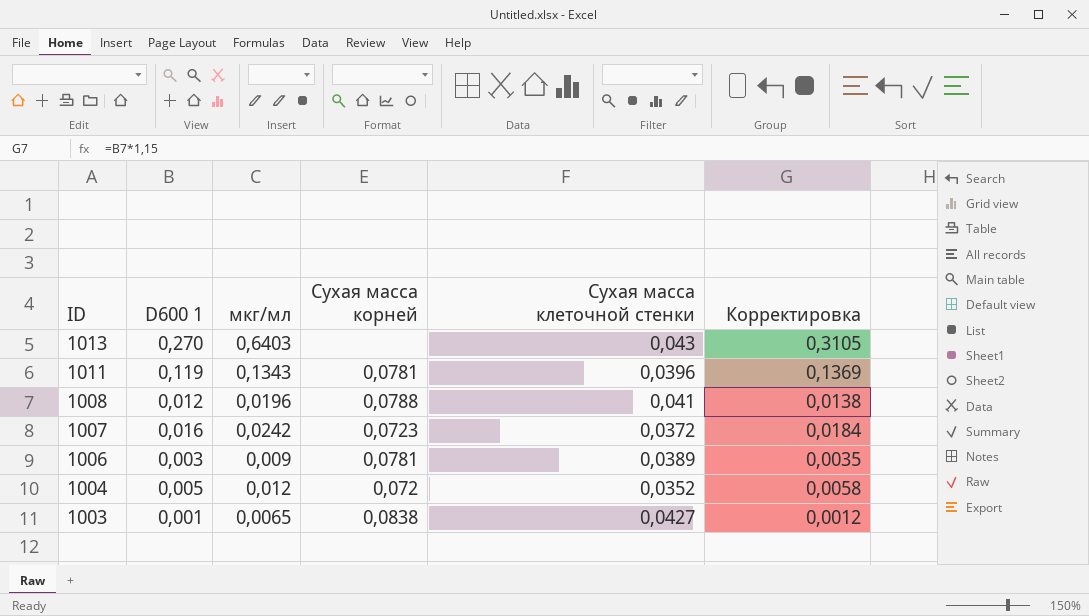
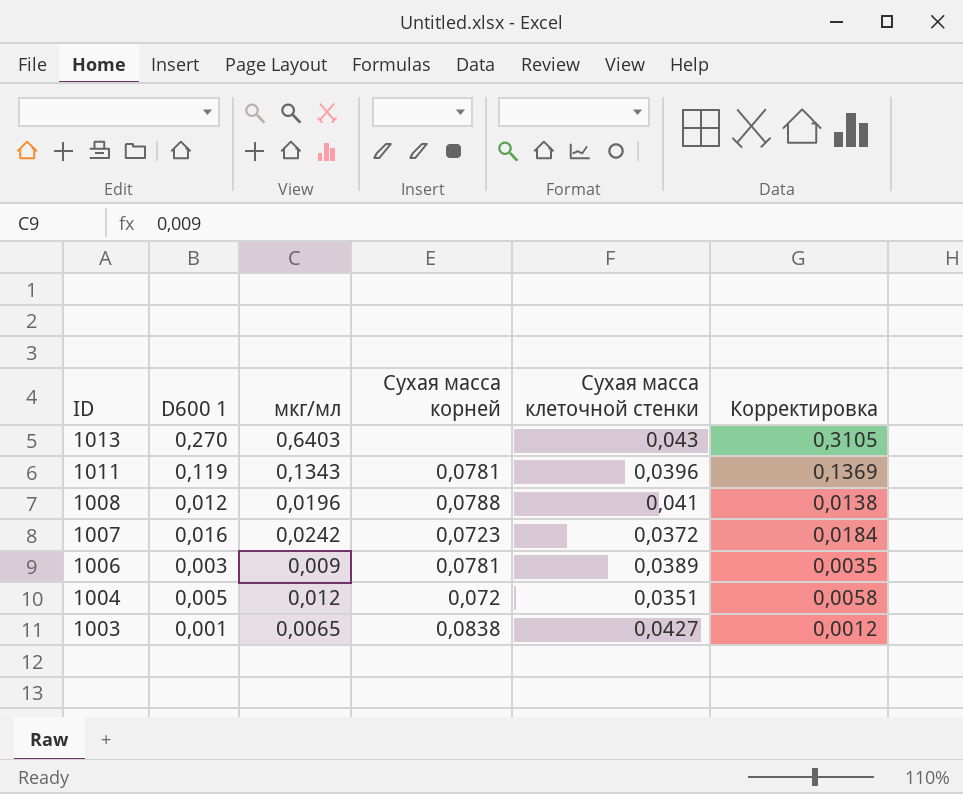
1004 | Сухая масса клеточной стенки: 0,0352 -> 0,0351

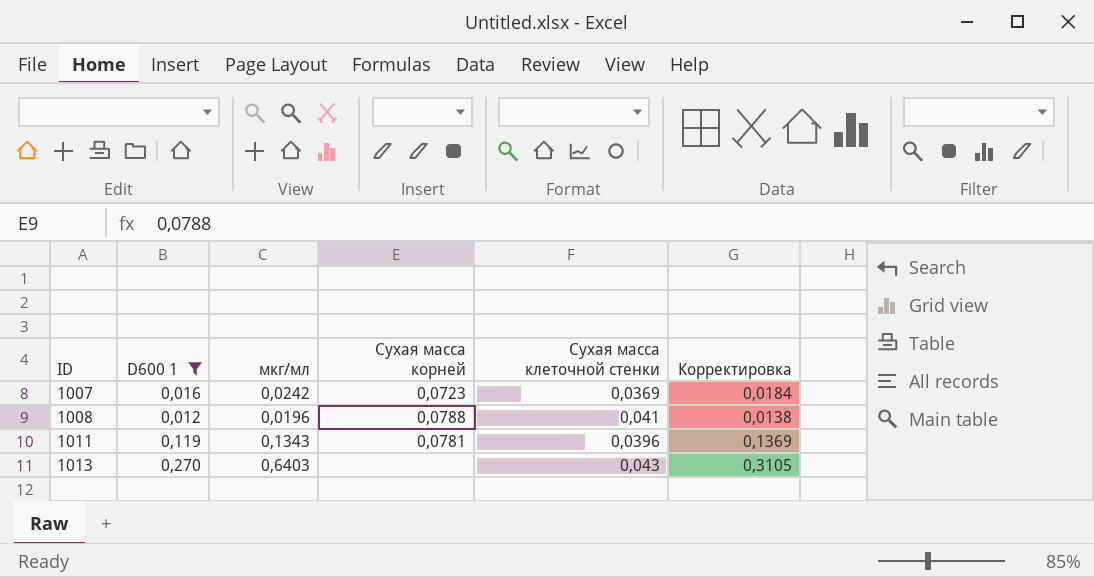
filter: none -> D600 1 >= 0,012
row order: ID descending -> ID ascending
1007 | Сухая масса клеточной стенки: 0,0372 -> 0,0369

